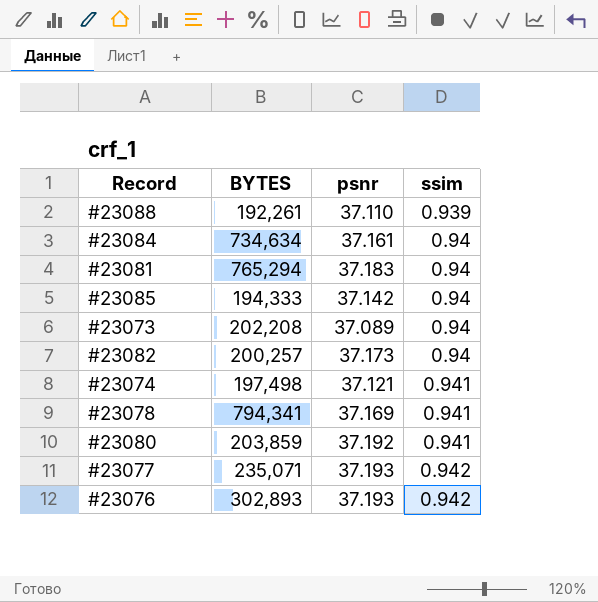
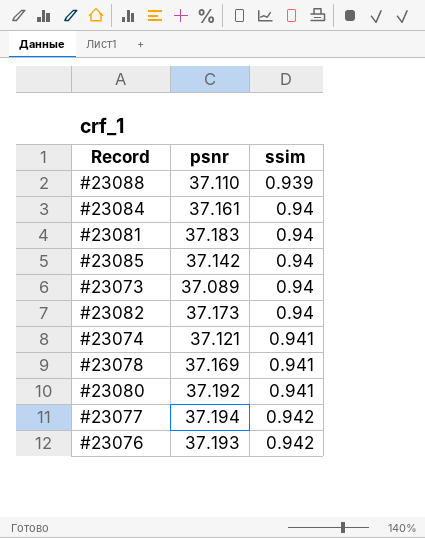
column BYTES | position: 2 -> none
#23077 | psnr: 37.193 -> 37.194

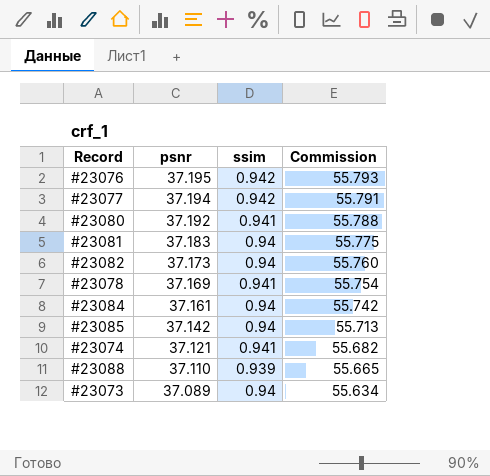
row order: ssim ascending -> psnr descending
column Commission | formula: none -> [psnr] * 1.5
#23076 | psnr: 37.193 -> 37.195

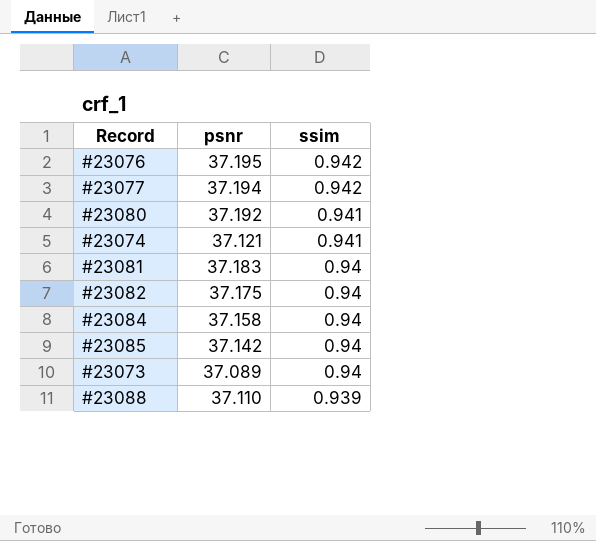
row order: psnr descending -> ssim descending
column Commission | formula: [psnr] * 1.5 -> none
row #23078: 37.169 | 0.941 | 55.754 -> none
#23082 | psnr: 37.173 -> 37.175
#23084 | psnr: 37.161 -> 37.158

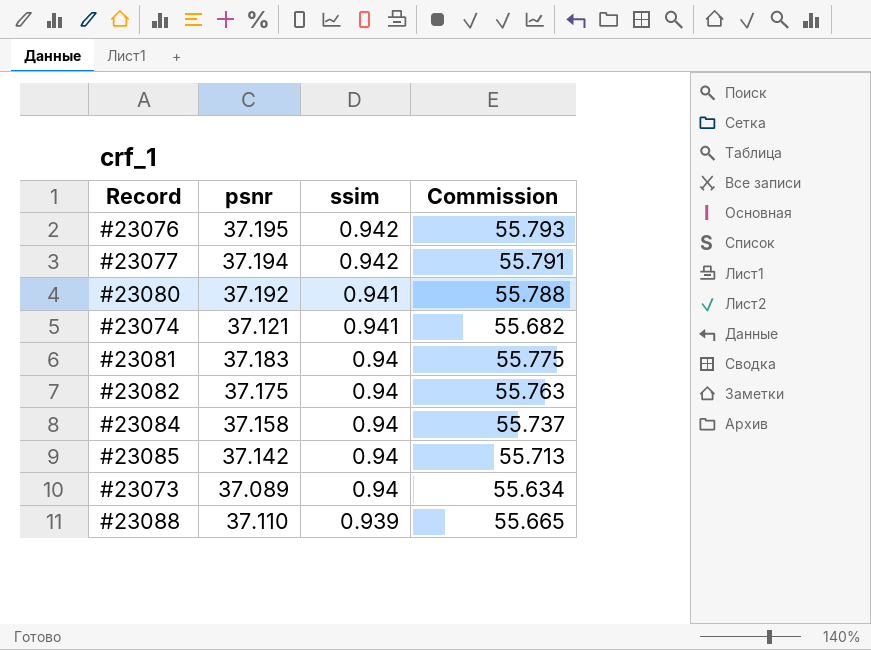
column Commission | formula: none -> [psnr] * 1.5

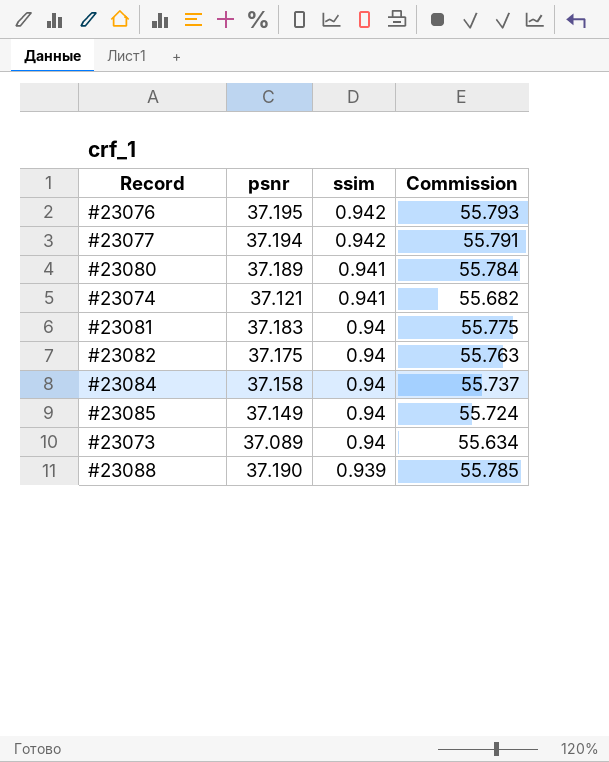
#23080 | psnr: 37.192 -> 37.189
#23080 | Commission: 55.788 -> 55.784
#23085 | psnr: 37.142 -> 37.149
#23085 | Commission: 55.713 -> 55.724
#23088 | psnr: 37.110 -> 37.190
#23088 | Commission: 55.665 -> 55.785

